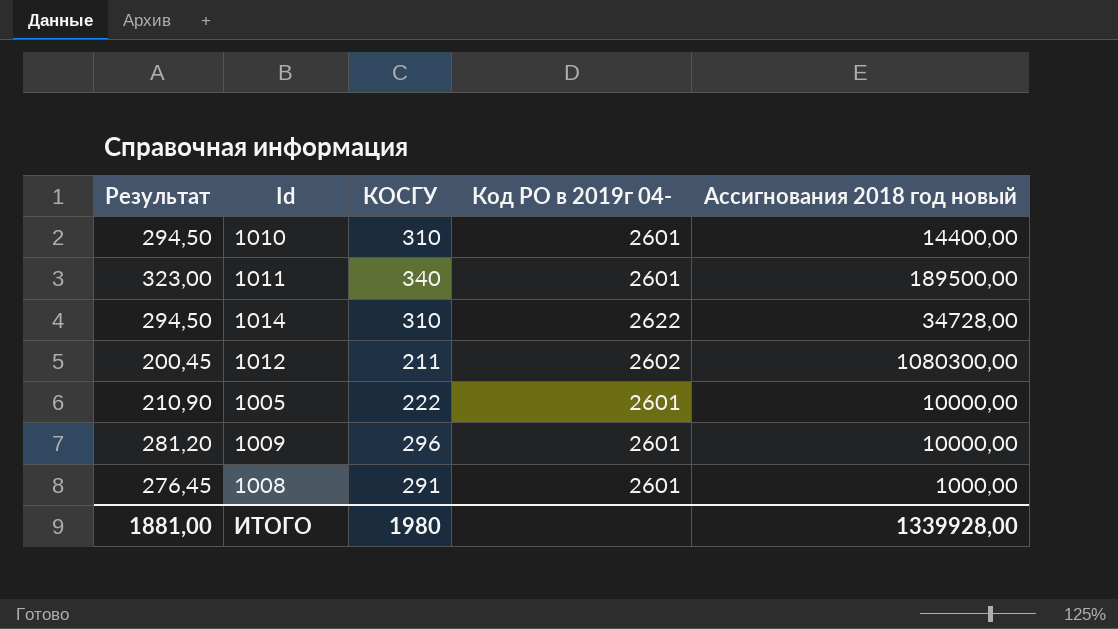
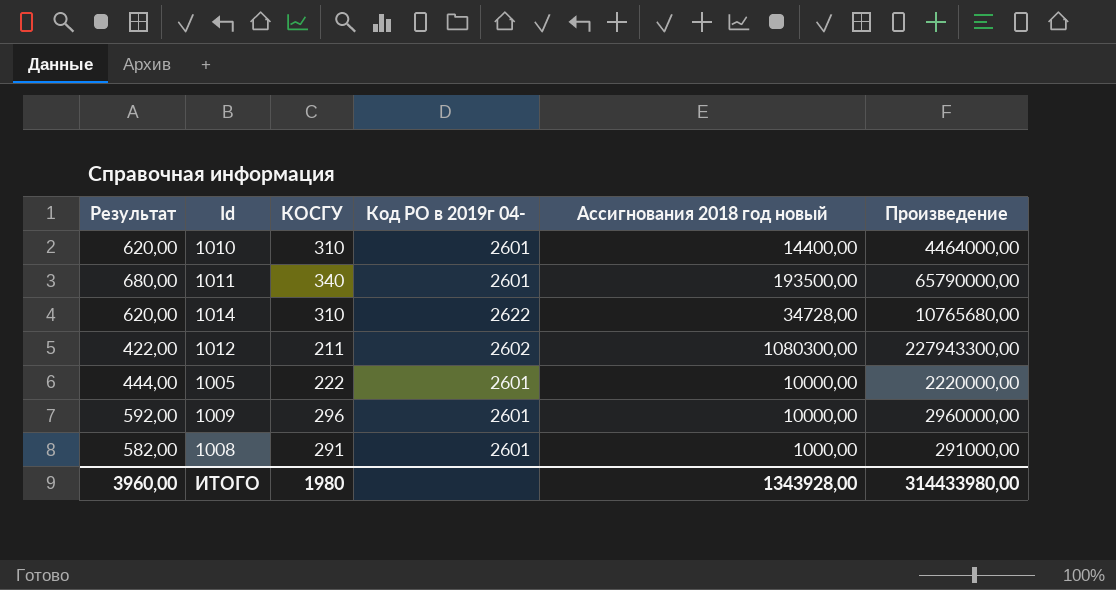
column Результат | formula: [КОСГУ] * 0,95 -> [КОСГУ] * 2
column Произведение | formula: none -> [КОСГУ] * [Ассигнования 2018 год новый]
1011 | Ассигнования 2018 год новый: 189500,00 -> 193500,00
ИТОГО | Результат: 1881,00 -> 3960,00
ИТОГО | Ассигнования 2018 год новый: 1339928,00 -> 1343928,00

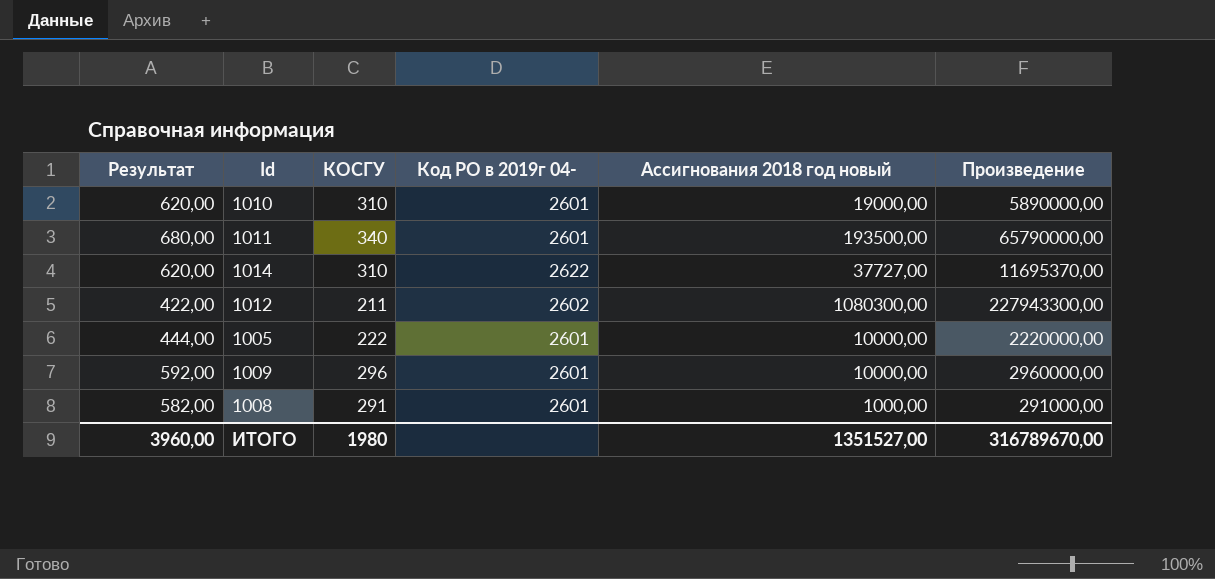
1010 | Ассигнования 2018 год новый: 14400,00 -> 19000,00
1010 | Произведение: 4464000,00 -> 5890000,00
1014 | Ассигнования 2018 год новый: 34728,00 -> 37727,00
1014 | Произведение: 10765680,00 -> 11695370,00
ИТОГО | Ассигнования 2018 год новый: 1343928,00 -> 1351527,00
ИТОГО | Произведение: 314433980,00 -> 316789670,00

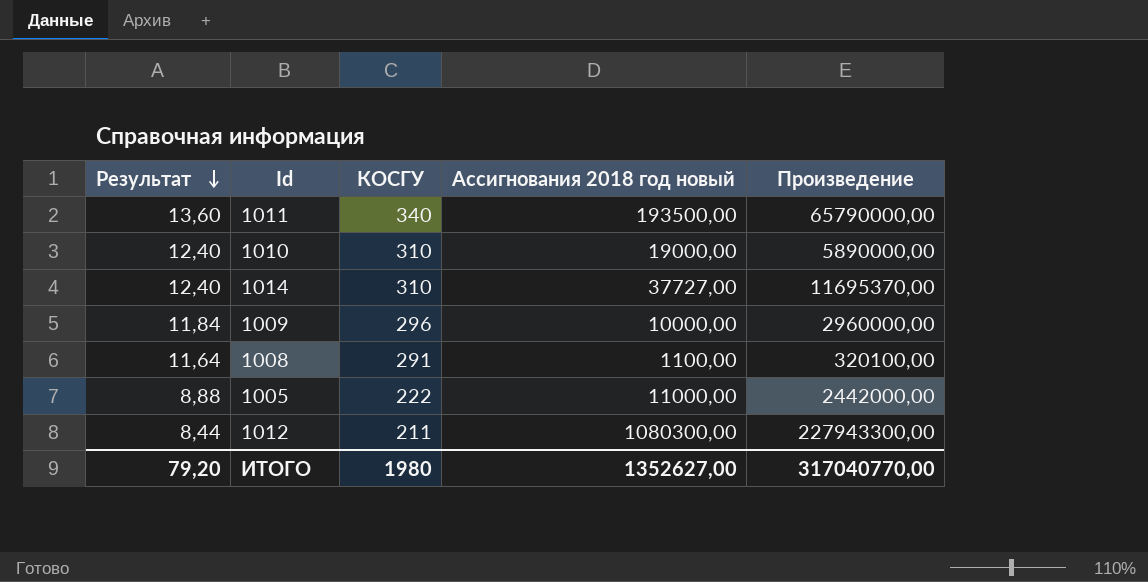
row order: none -> Результат descending
column Код РО в 2019г 04- | position: 4 -> none
column Результат | formula: [КОСГУ] * 2 -> [КОСГУ] * 0,04
1008 | Ассигнования 2018 год новый: 1000,00 -> 1100,00
1008 | Произведение: 291000,00 -> 320100,00
1005 | Ассигнования 2018 год новый: 10000,00 -> 11000,00
1005 | Произведение: 2220000,00 -> 2442000,00
ИТОГО | Результат: 3960,00 -> 79,20
ИТОГО | Ассигнования 2018 год новый: 1351527,00 -> 1352627,00
ИТОГО | Произведение: 316789670,00 -> 317040770,00

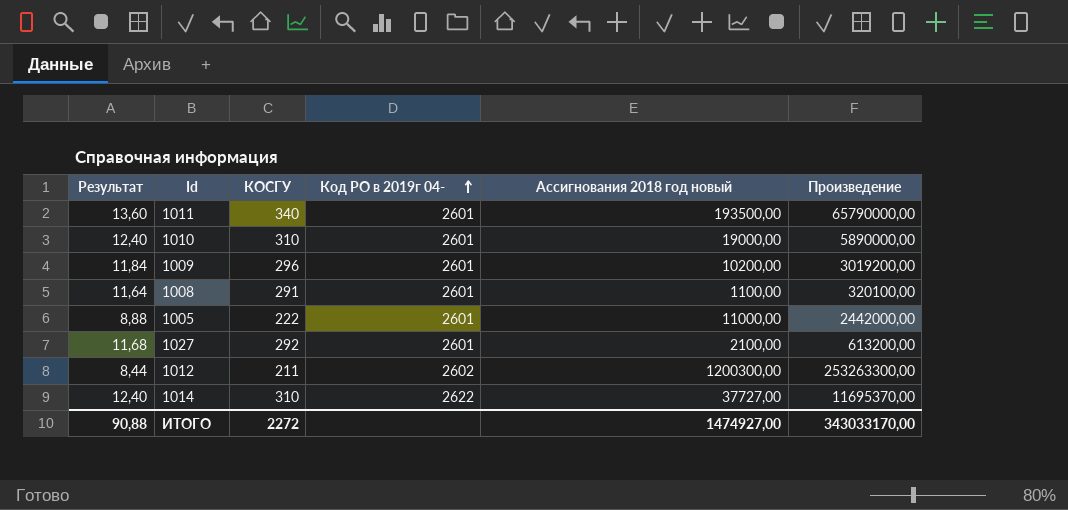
row order: Результат descending -> Код РО в 2019г 04- ascending
column Код РО в 2019г 04- | position: none -> 4
1009 | Ассигнования 2018 год новый: 10000,00 -> 10200,00
1009 | Произведение: 2960000,00 -> 3019200,00
row 1027: none -> 11,68 | 292 | 2601 | 2100,00 | 613200,00
1012 | Ассигнования 2018 год новый: 1080300,00 -> 1200300,00
1012 | Произведение: 227943300,00 -> 253263300,00
ИТОГО | Результат: 79,20 -> 90,88
ИТОГО | КОСГУ: 1980 -> 2272
ИТОГО | Ассигнования 2018 год новый: 1352627,00 -> 1474927,00
ИТОГО | Произведение: 317040770,00 -> 343033170,00

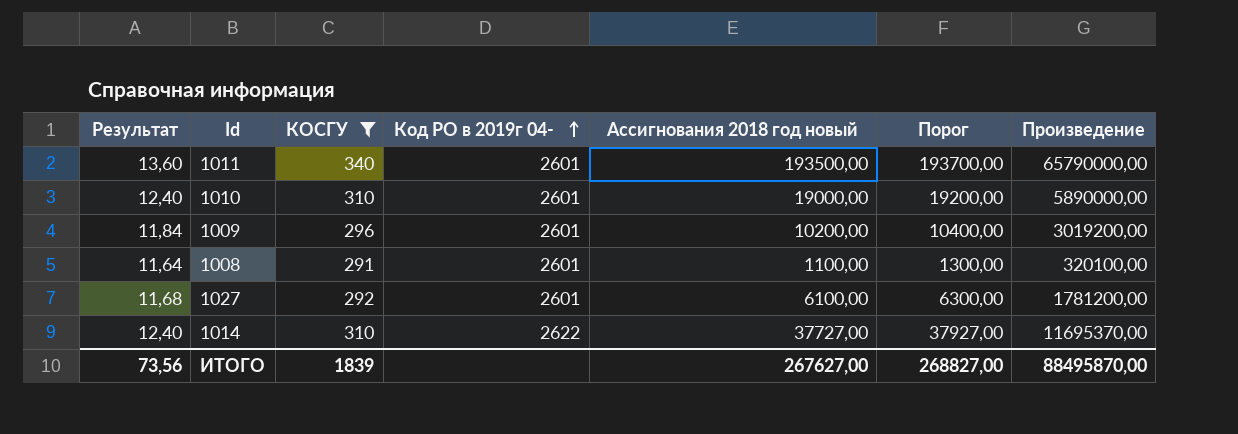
filter: none -> КОСГУ >= 291
column Порог | formula: none -> [Ассигнования 2018 год новый] + 200
1027 | Ассигнования 2018 год новый: 2100,00 -> 6100,00
1027 | Произведение: 613200,00 -> 1781200,00
ИТОГО | Результат: 90,88 -> 73,56
ИТОГО | КОСГУ: 2272 -> 1839
ИТОГО | Ассигнования 2018 год новый: 1474927,00 -> 267627,00
ИТОГО | Произведение: 343033170,00 -> 88495870,00

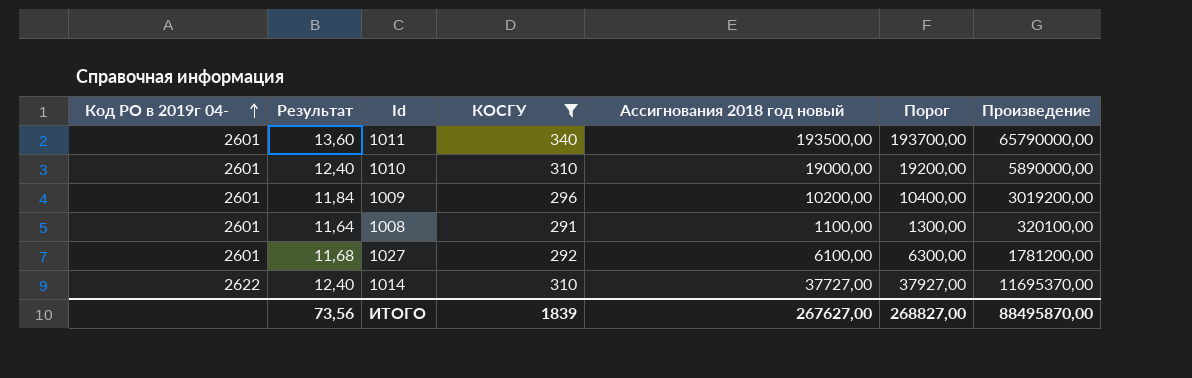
column Код РО в 2019г 04- | position: 4 -> 1

